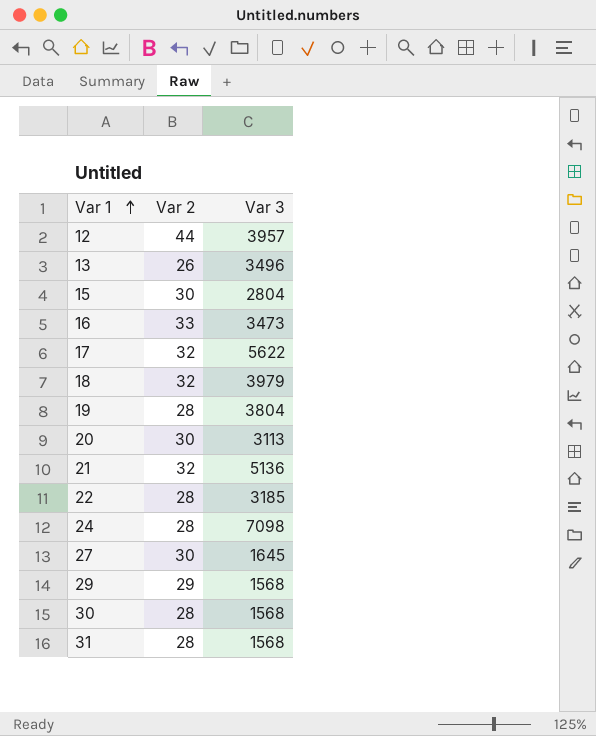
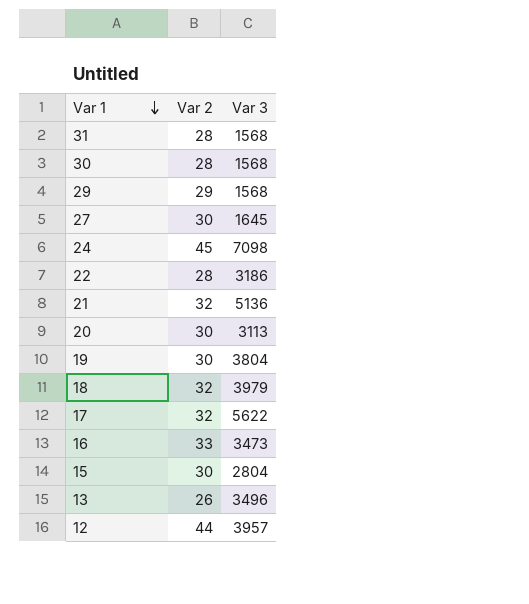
row order: Var 1 ascending -> Var 1 descending
24 | Var 2: 28 -> 45
22 | Var 3: 3185 -> 3186
19 | Var 2: 28 -> 30

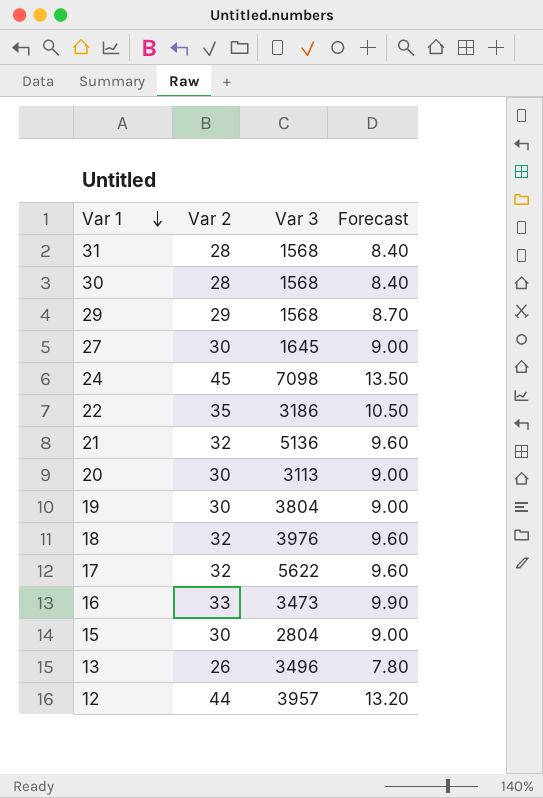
column Forecast | formula: none -> [Var 2] * 0.3
22 | Var 2: 28 -> 35
18 | Var 3: 3979 -> 3976

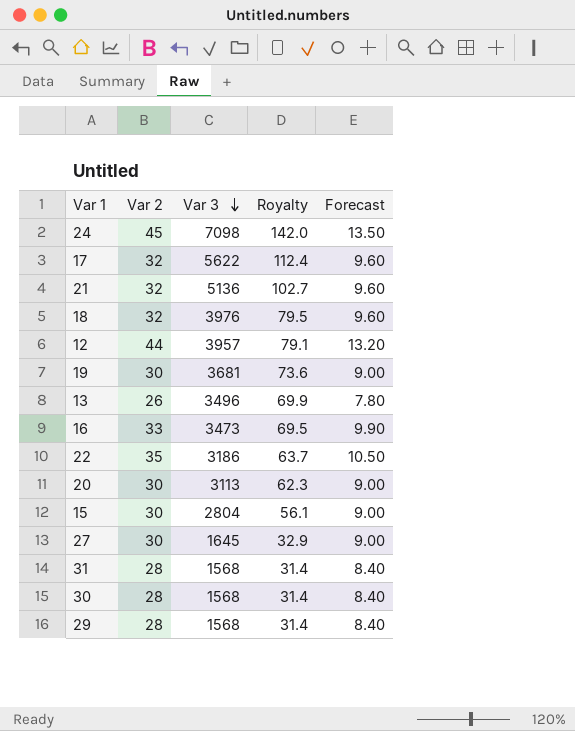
row order: Var 1 descending -> Var 3 descending
column Royalty | formula: none -> [Var 3] * 0.02
19 | Var 3: 3804 -> 3681
29 | Var 2: 29 -> 28
29 | Forecast: 8.70 -> 8.40

